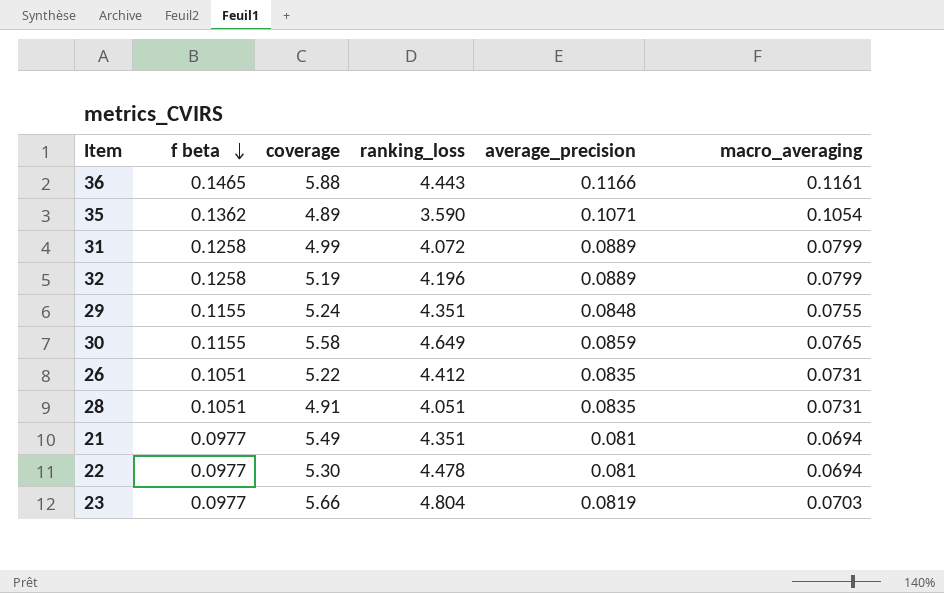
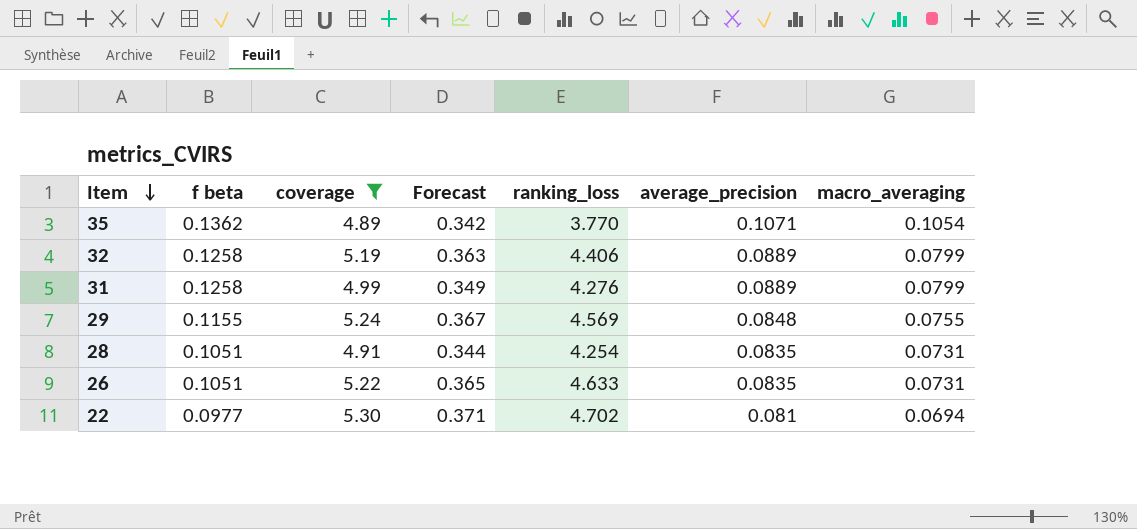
filter: none -> coverage <= 5.30
row order: f beta descending -> Item descending
column Forecast | formula: none -> [coverage] * 0.07
35 | ranking_loss: 3.590 -> 3.770
32 | ranking_loss: 4.196 -> 4.406
31 | ranking_loss: 4.072 -> 4.276
29 | ranking_loss: 4.351 -> 4.569
28 | ranking_loss: 4.051 -> 4.254
26 | ranking_loss: 4.412 -> 4.633
22 | ranking_loss: 4.478 -> 4.702

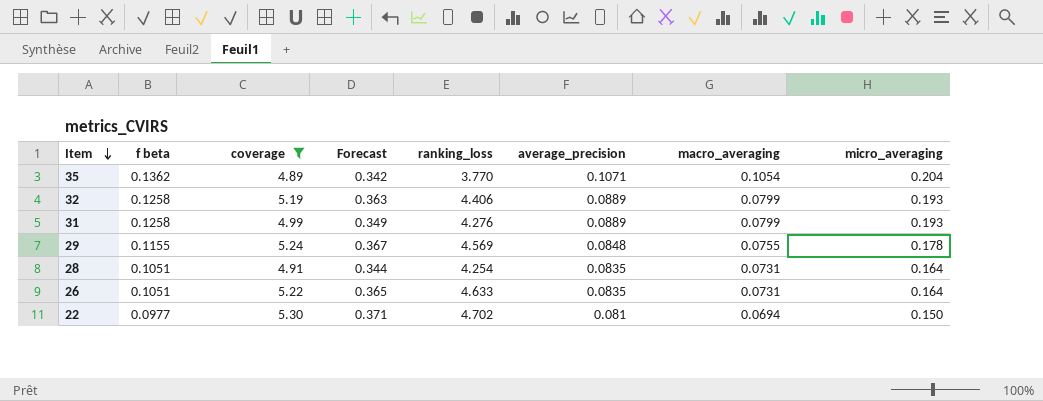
column micro_averaging | position: none -> 8

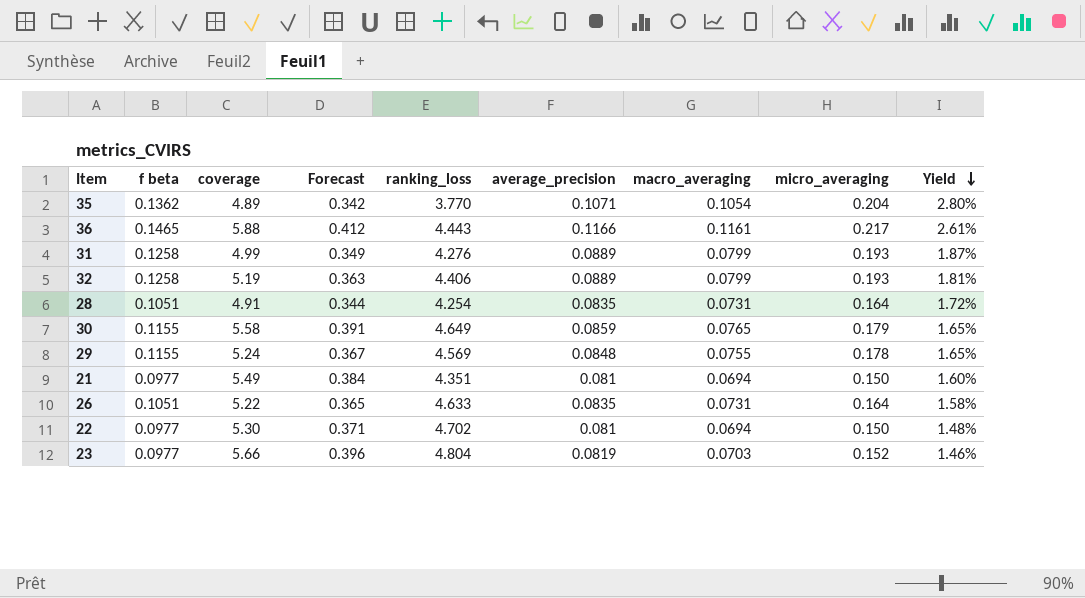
filter: coverage <= 5.30 -> none
row order: Item descending -> Yield descending
column Yield | formula: none -> [macro_averaging] / [ranking_loss]

